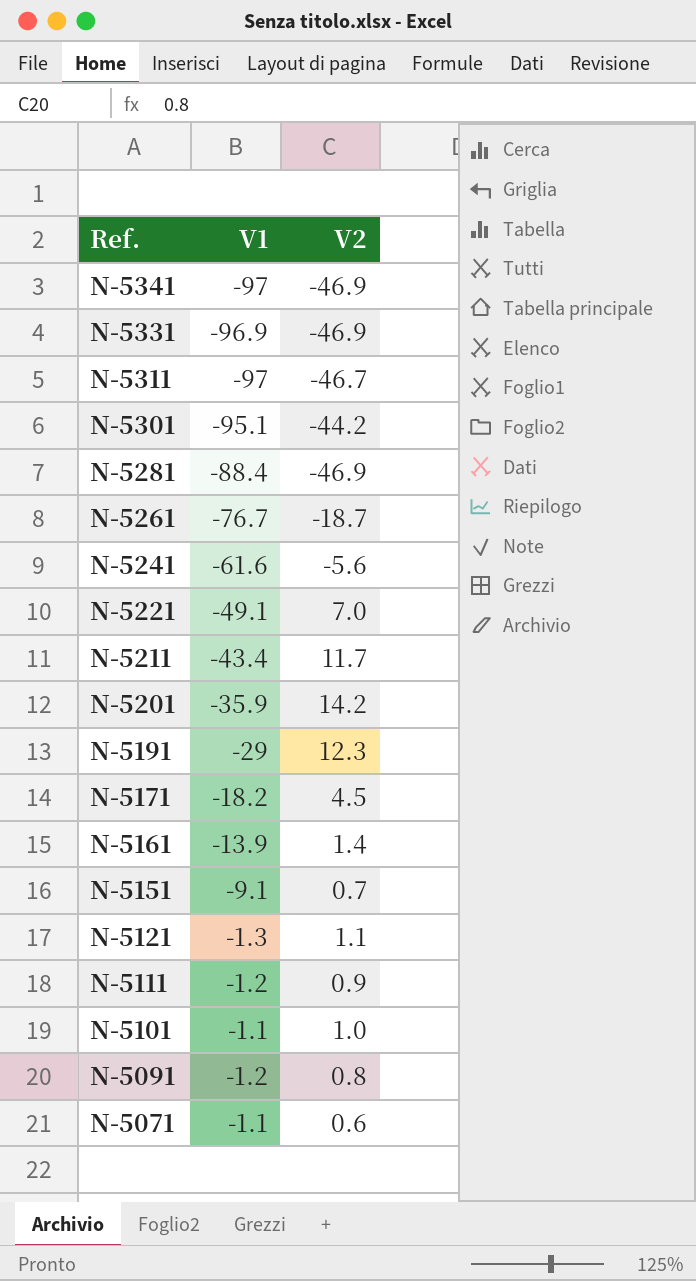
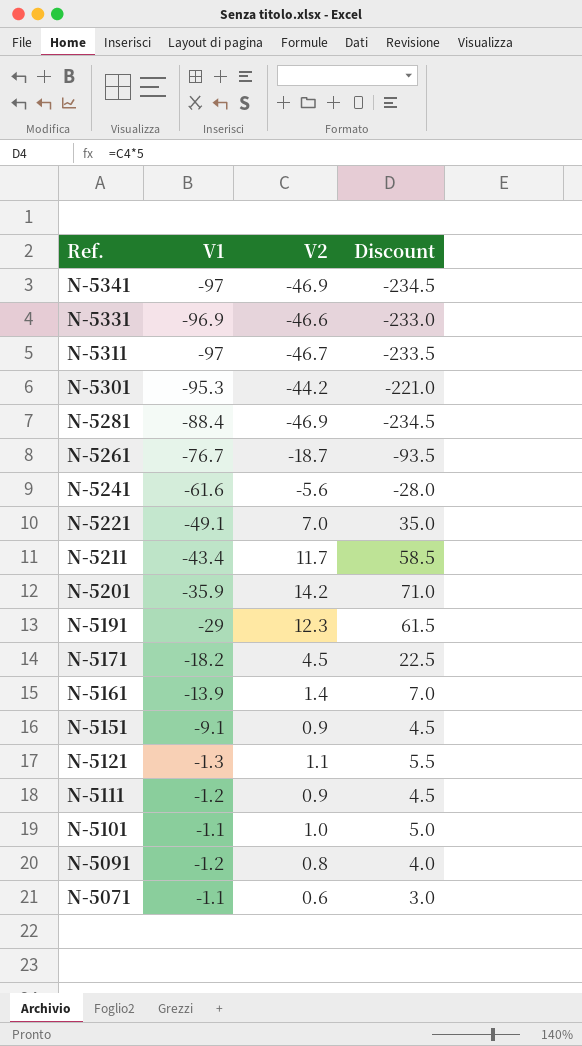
column Discount | formula: none -> [V2] * 5
N-5331 | V2: -46.9 -> -46.6
N-5301 | V1: -95.1 -> -95.3
N-5151 | V2: 0.7 -> 0.9

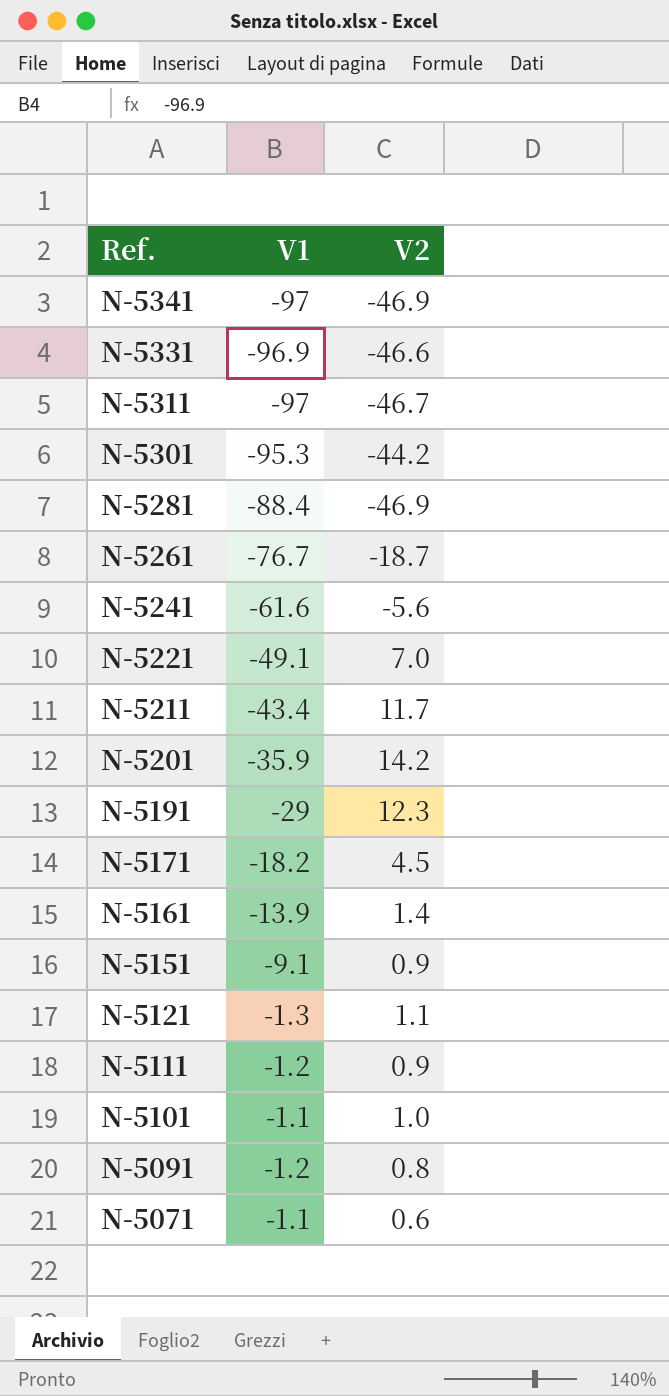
column Discount | formula: [V2] * 5 -> none

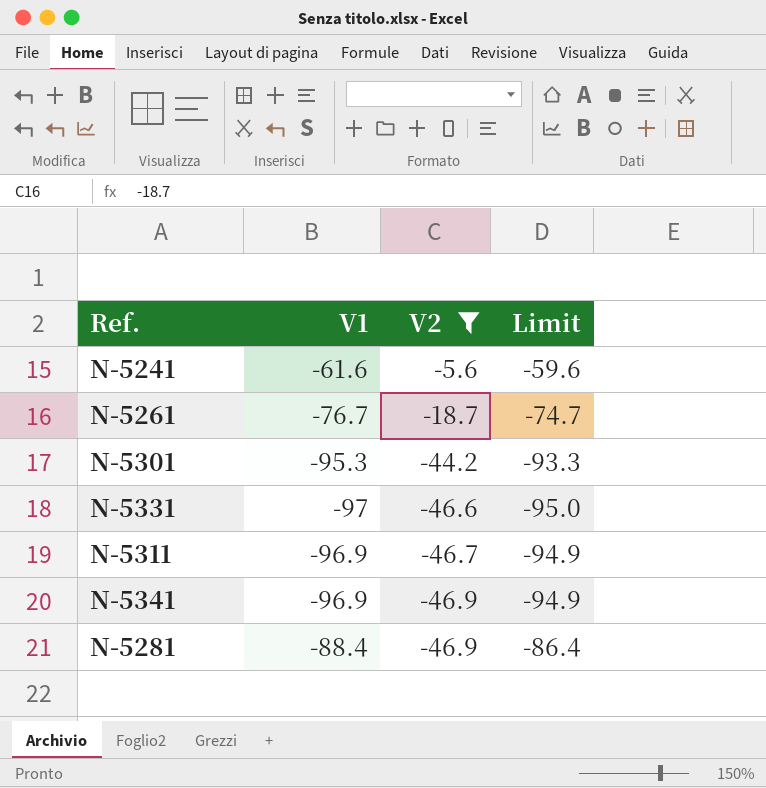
filter: none -> V2 <= -5.6
row order: Ref. descending -> V2 descending
column Limit | formula: none -> [V1] + 2
N-5331 | V1: -96.9 -> -97
N-5311 | V1: -97 -> -96.9
N-5341 | V1: -97 -> -96.9

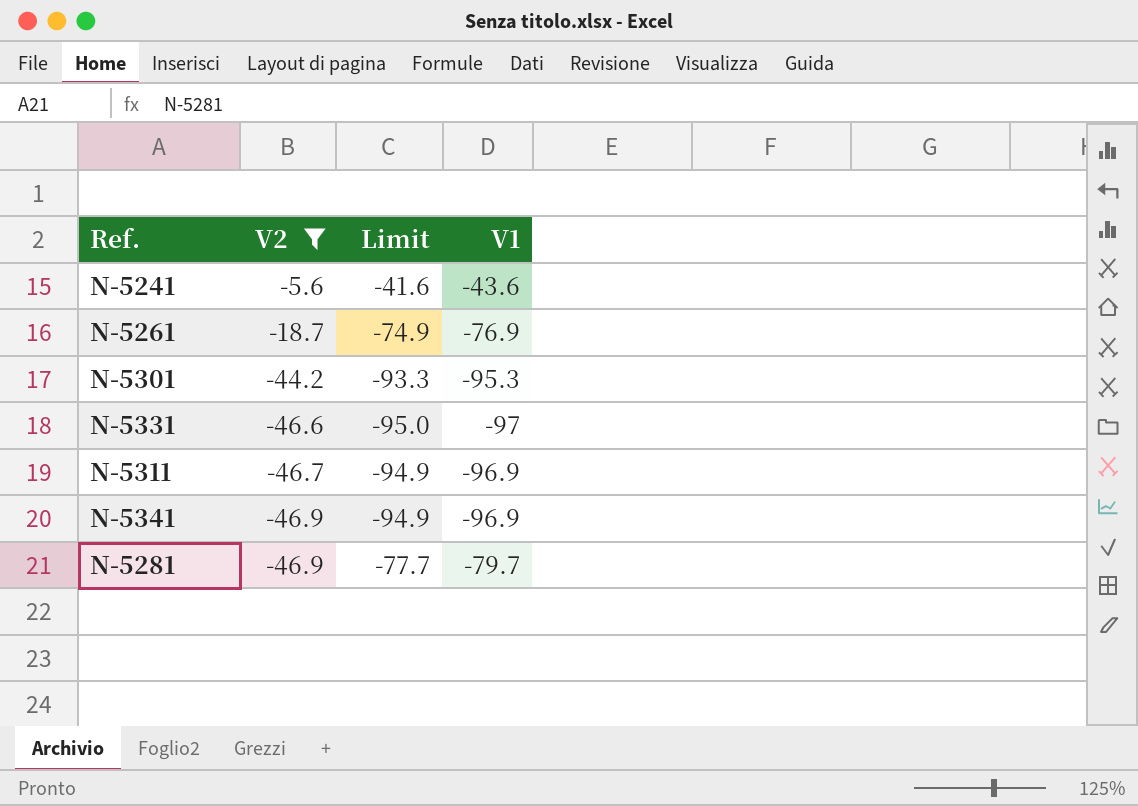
column V1 | position: 2 -> 4
N-5241 | Limit: -59.6 -> -41.6
N-5241 | V1: -61.6 -> -43.6
N-5261 | Limit: -74.7 -> -74.9
N-5261 | V1: -76.7 -> -76.9
N-5281 | Limit: -86.4 -> -77.7
N-5281 | V1: -88.4 -> -79.7

